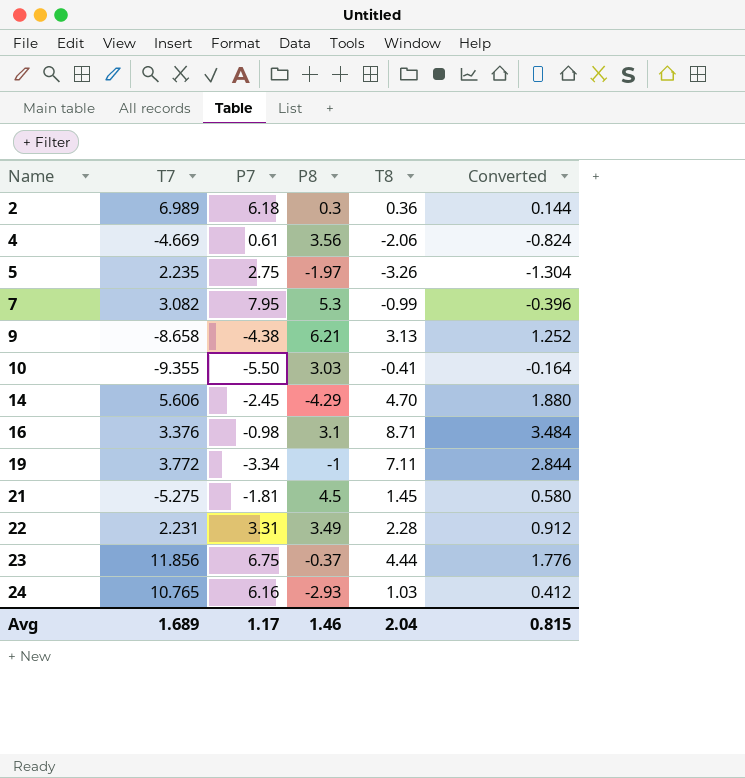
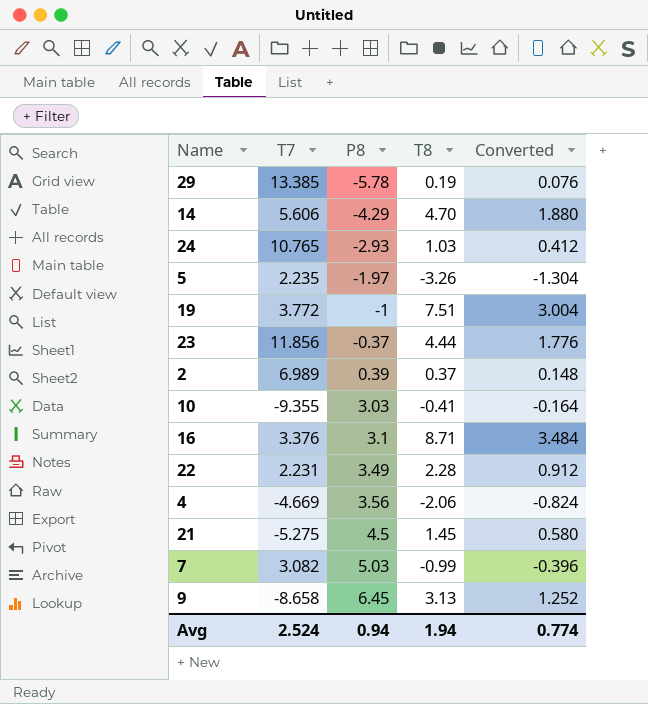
row order: Name ascending -> P8 ascending
column P7 | position: 3 -> none
row 29: none -> 13.385 | -5.78 | 0.19 | 0.076
19 | T8: 7.11 -> 7.51
19 | Converted: 2.844 -> 3.004
2 | P8: 0.3 -> 0.39
2 | T8: 0.36 -> 0.37
2 | Converted: 0.144 -> 0.148
7 | P8: 5.3 -> 5.03
9 | P8: 6.21 -> 6.45
Avg | T7: 1.689 -> 2.524
Avg | P8: 1.46 -> 0.94
Avg | T8: 2.04 -> 1.94
Avg | Converted: 0.815 -> 0.774

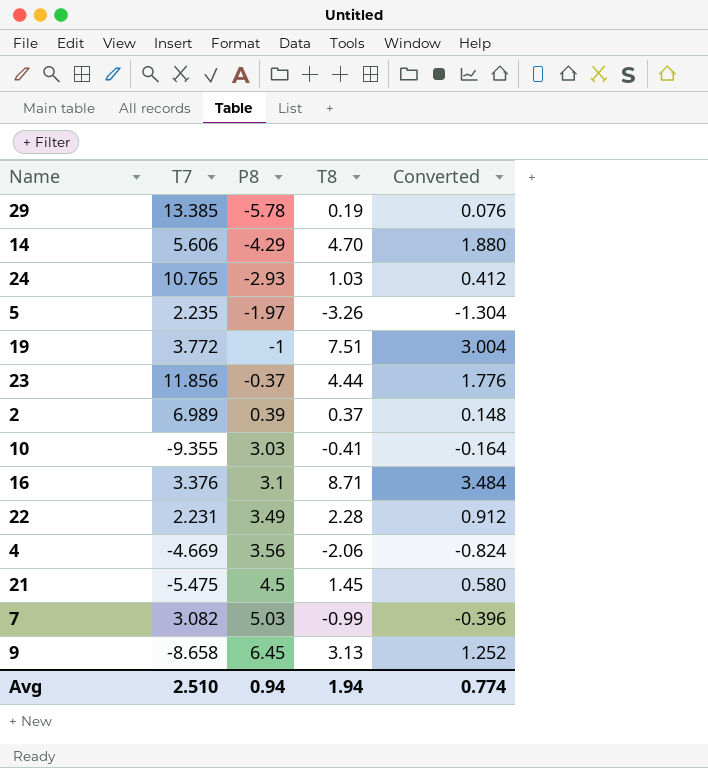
21 | T7: -5.275 -> -5.475
Avg | T7: 2.524 -> 2.510

